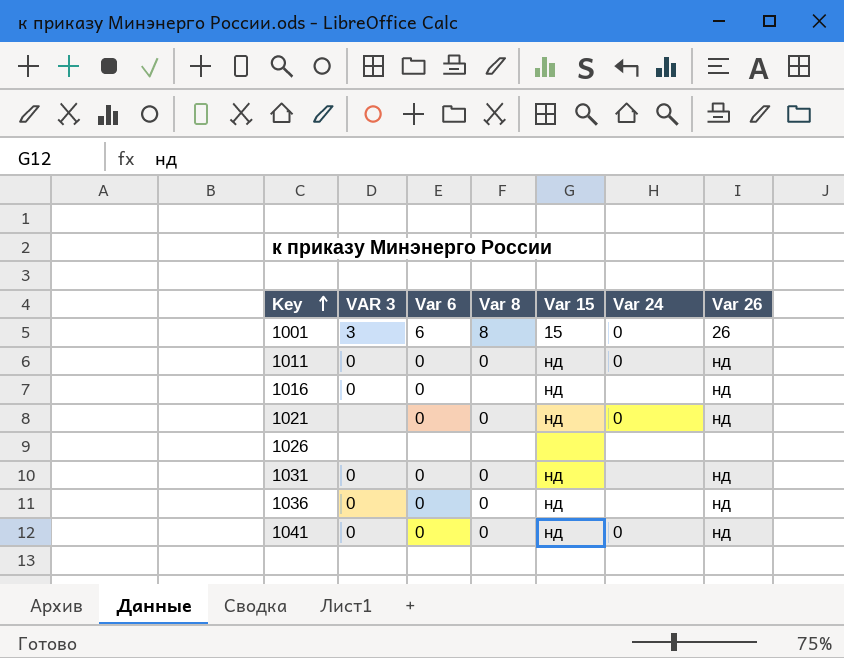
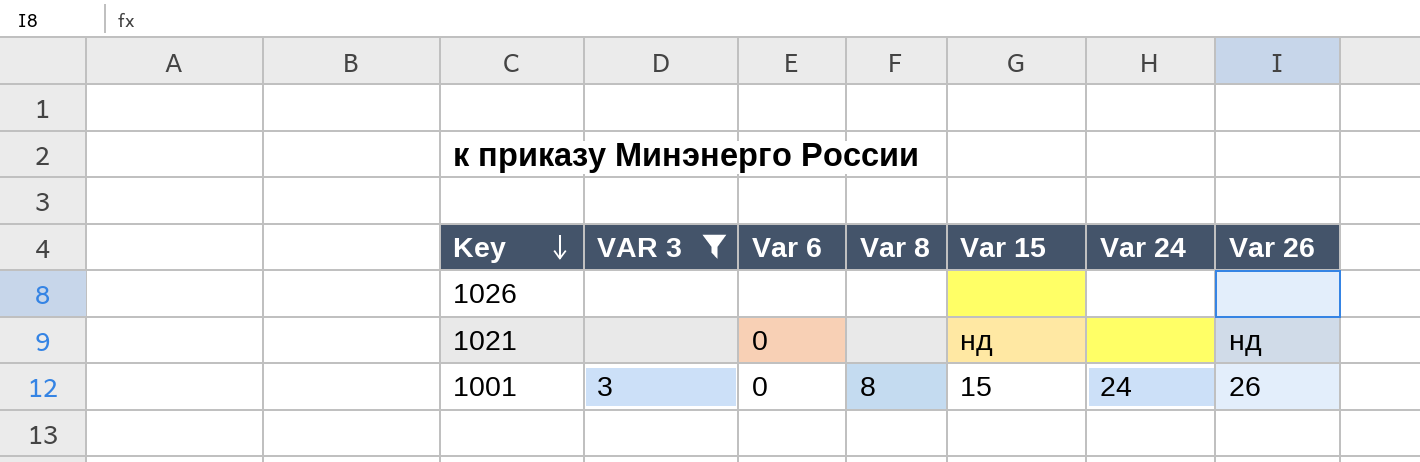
filter: none -> VAR 3 != 0
row order: Key ascending -> Key descending
1021 | Var 8: 0 -> none
1021 | Var 24: 0 -> none
1001 | Var 6: 6 -> 0
1001 | Var 24: 0 -> 24

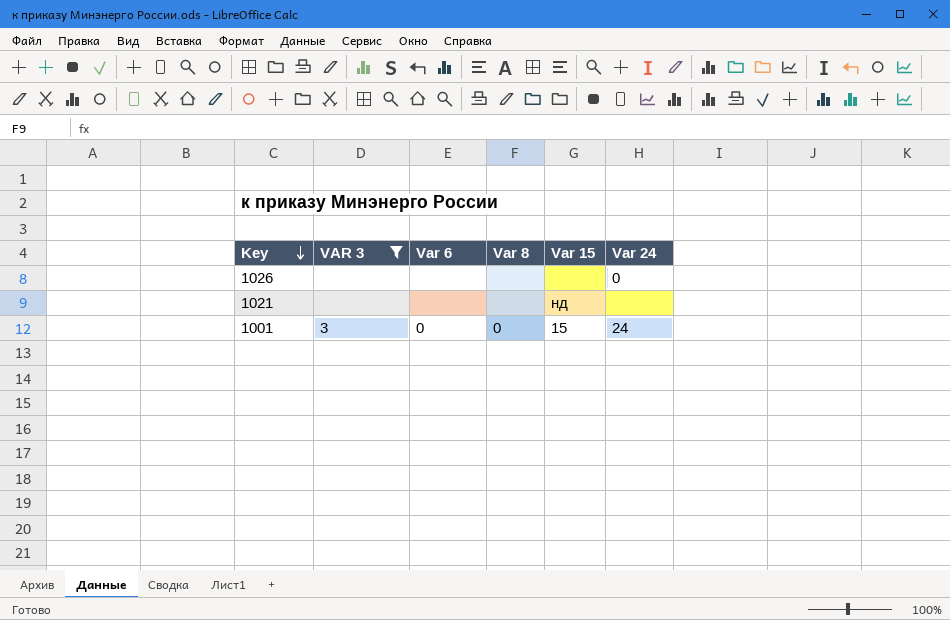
column Var 26 | position: 7 -> none
1026 | Var 24: none -> 0
1021 | Var 6: 0 -> none
1001 | Var 8: 8 -> 0

